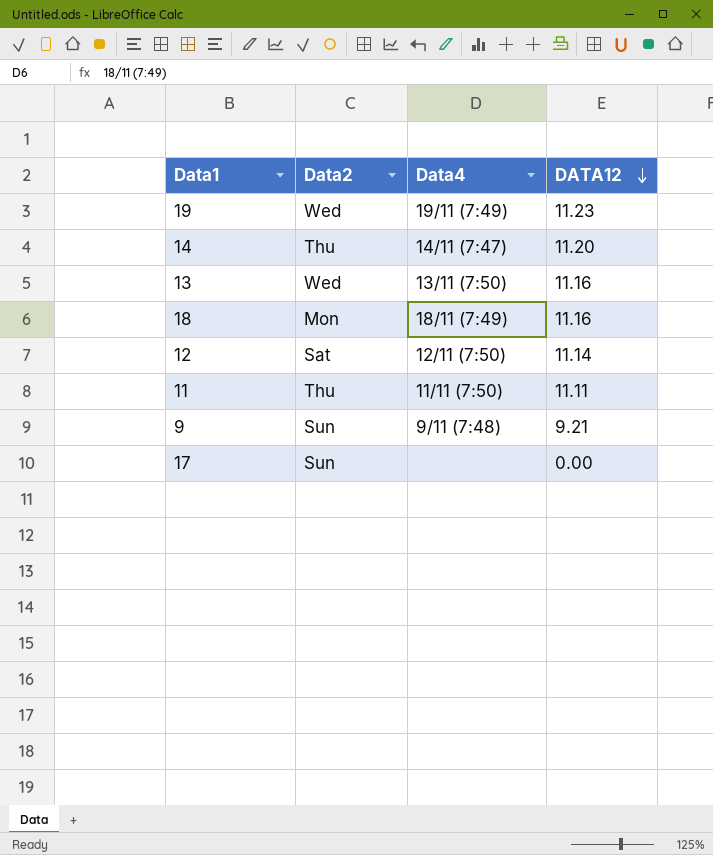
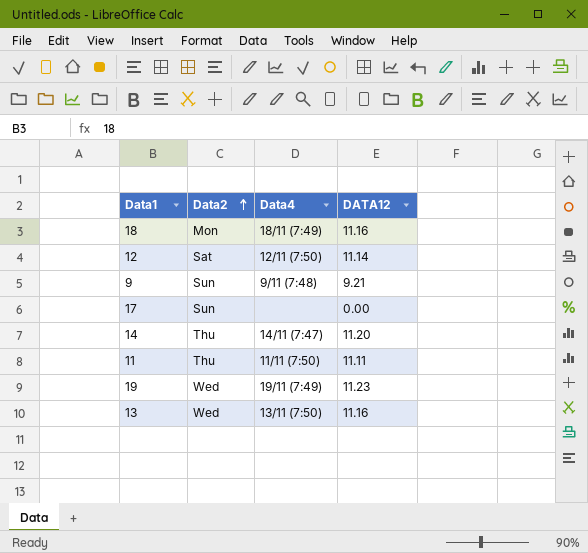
row order: DATA12 descending -> Data2 ascending

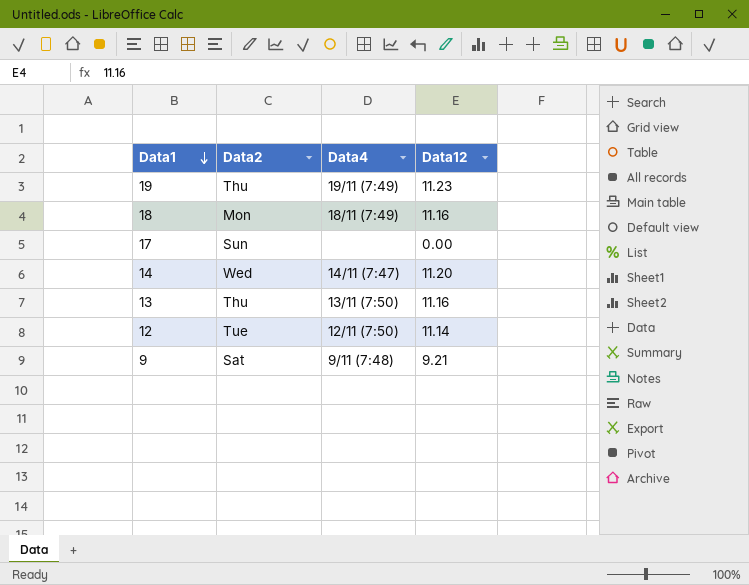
row order: Data2 ascending -> Data1 descending
column name: DATA12 -> Data12
row 11: Thu | 11/11 (7:50) | 11.11 -> none
19 | Data2: Wed -> Thu
14 | Data2: Thu -> Wed
13 | Data2: Wed -> Thu
12 | Data2: Sat -> Tue
9 | Data2: Sun -> Sat

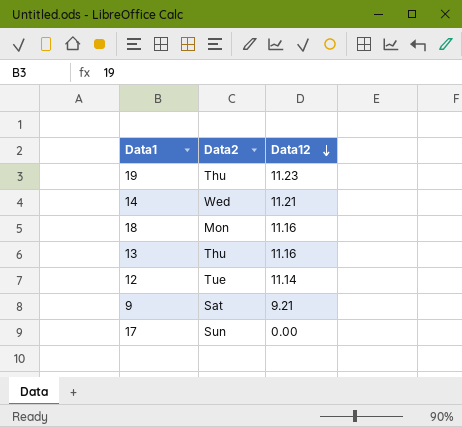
row order: Data1 descending -> Data12 descending
column Data4 | position: 3 -> none
14 | Data12: 11.20 -> 11.21

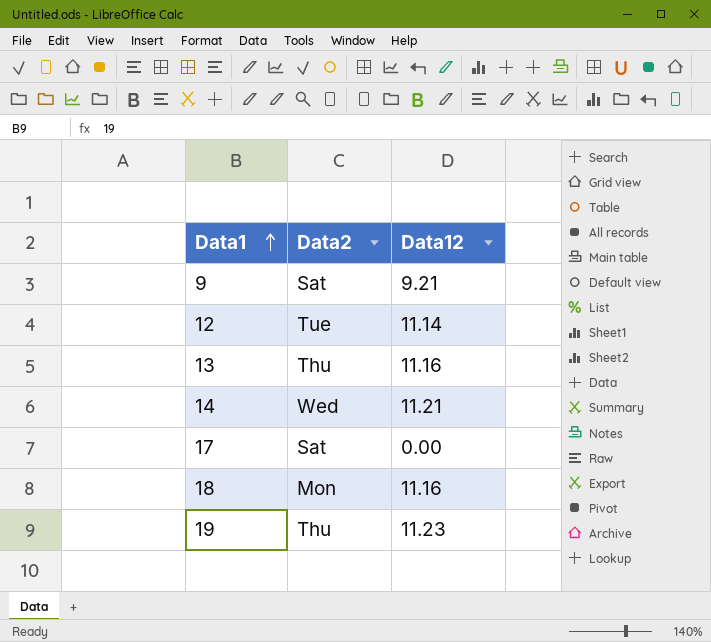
row order: Data12 descending -> Data1 ascending
17 | Data2: Sun -> Sat

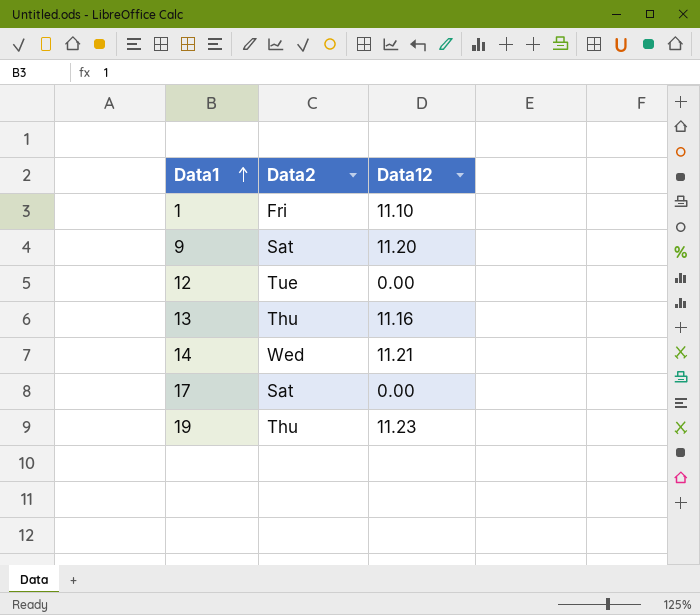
row 18: Mon | 11.16 -> none
row 1: none -> Fri | 11.10
9 | Data12: 9.21 -> 11.20
12 | Data12: 11.14 -> 0.00

